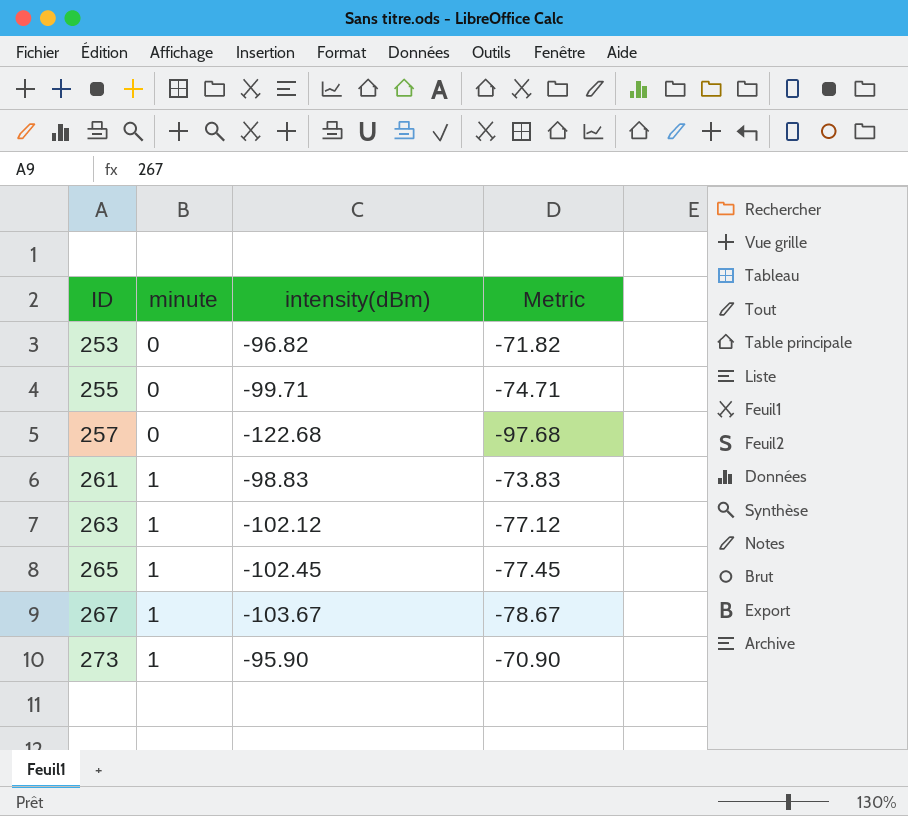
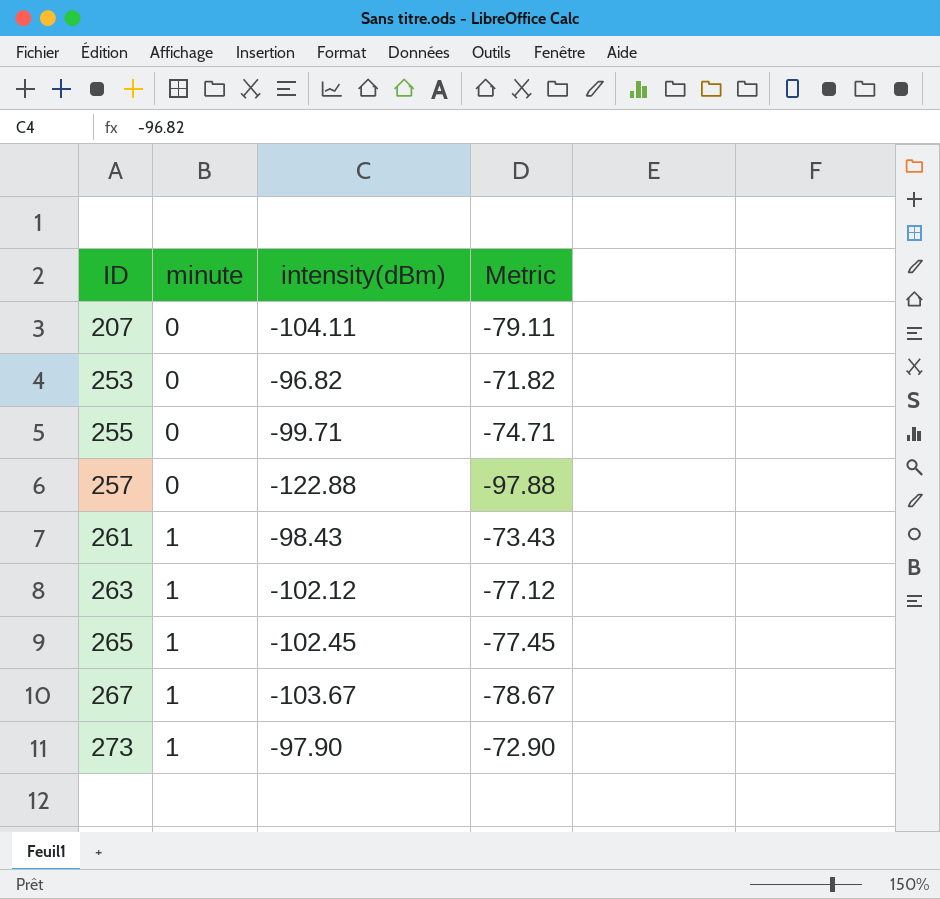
row 207: none -> 0 | -104.11 | -79.11
257 | intensity(dBm): -122.68 -> -122.88
257 | Metric: -97.68 -> -97.88
261 | intensity(dBm): -98.83 -> -98.43
261 | Metric: -73.83 -> -73.43
273 | intensity(dBm): -95.90 -> -97.90
273 | Metric: -70.90 -> -72.90

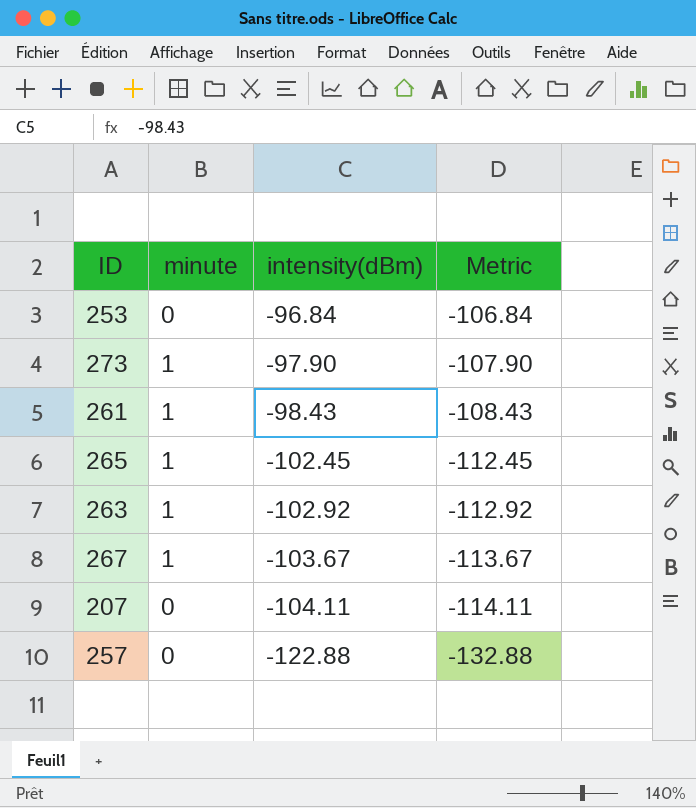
row order: ID ascending -> intensity(dBm) descending
column Metric | formula: [intensity(dBm)] + 25 -> [intensity(dBm)] - 10
row 255: 0 | -99.71 | -74.71 -> none
253 | intensity(dBm): -96.82 -> -96.84
263 | intensity(dBm): -102.12 -> -102.92

